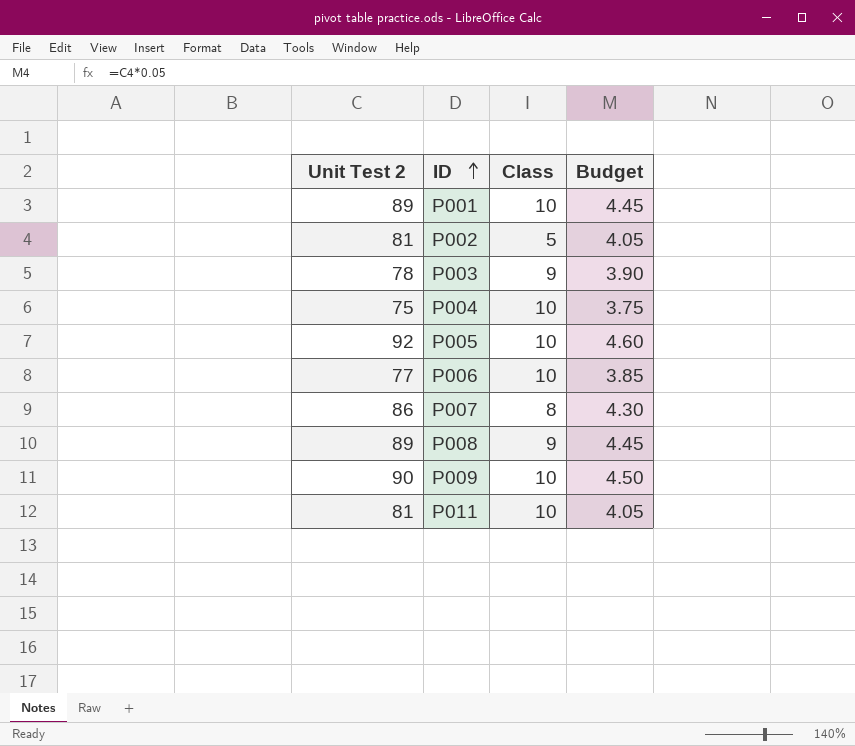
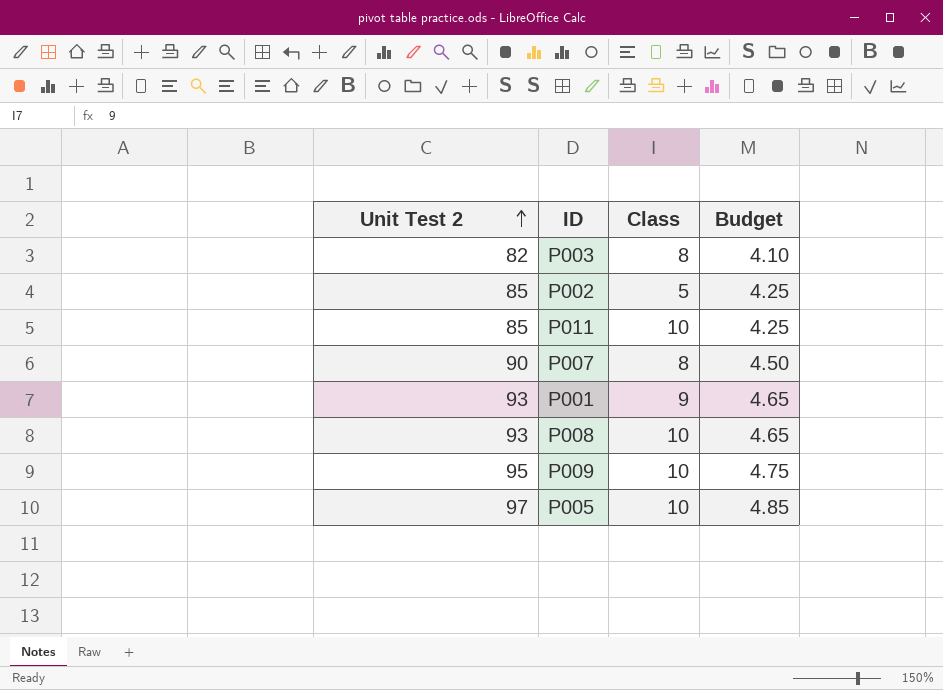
row order: ID ascending -> Unit Test 2 ascending
row P004: 75 | 10 | 3.75 -> none
row P006: 77 | 10 | 3.85 -> none
P003 | Unit Test 2: 78 -> 82
P003 | Class: 9 -> 8
P003 | Budget: 3.90 -> 4.10
P002 | Unit Test 2: 81 -> 85
P002 | Budget: 4.05 -> 4.25
P011 | Unit Test 2: 81 -> 85
P011 | Budget: 4.05 -> 4.25
P007 | Unit Test 2: 86 -> 90
P007 | Budget: 4.30 -> 4.50
P001 | Unit Test 2: 89 -> 93
P001 | Class: 10 -> 9
P001 | Budget: 4.45 -> 4.65
P008 | Unit Test 2: 89 -> 93
P008 | Class: 9 -> 10
P008 | Budget: 4.45 -> 4.65
P009 | Unit Test 2: 90 -> 95
P009 | Budget: 4.50 -> 4.75
P005 | Unit Test 2: 92 -> 97
P005 | Budget: 4.60 -> 4.85

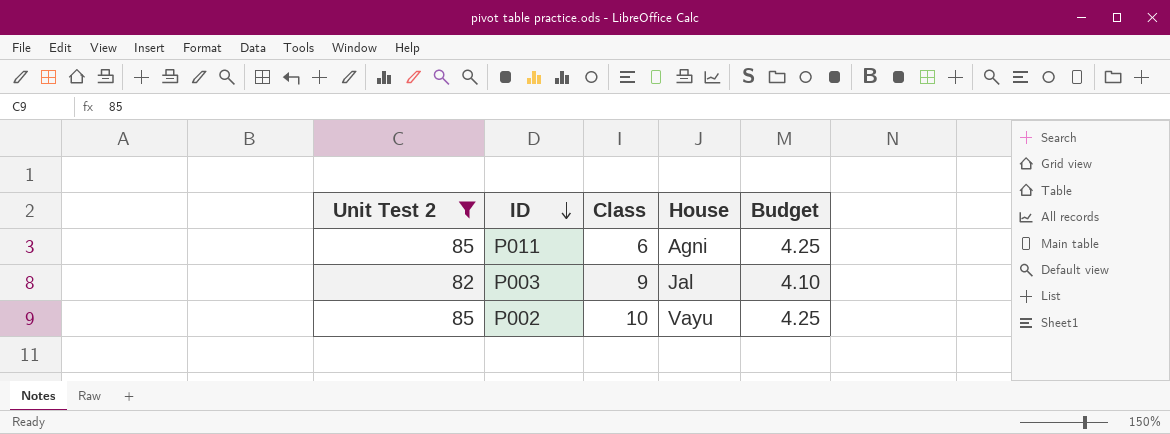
filter: none -> Unit Test 2 <= 85
row order: Unit Test 2 ascending -> ID descending
column House | position: none -> 4
P011 | Class: 10 -> 6
P003 | Class: 8 -> 9
P002 | Class: 5 -> 10

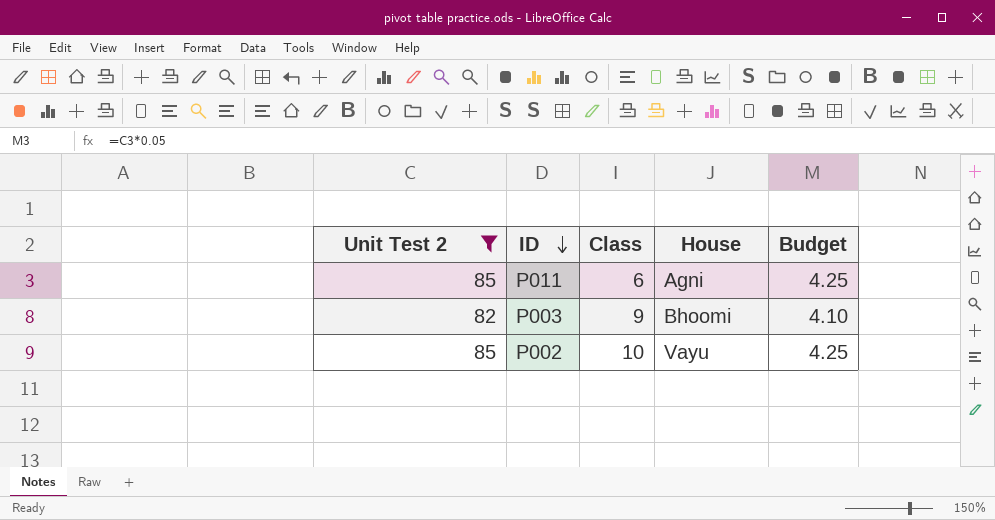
P003 | House: Jal -> Bhoomi

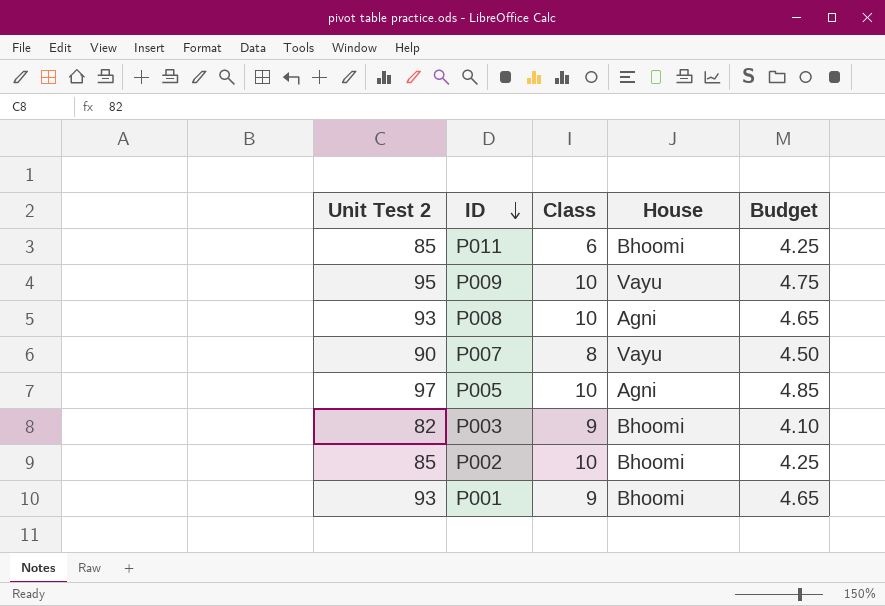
filter: Unit Test 2 <= 85 -> none
P011 | House: Agni -> Bhoomi
P002 | House: Vayu -> Bhoomi

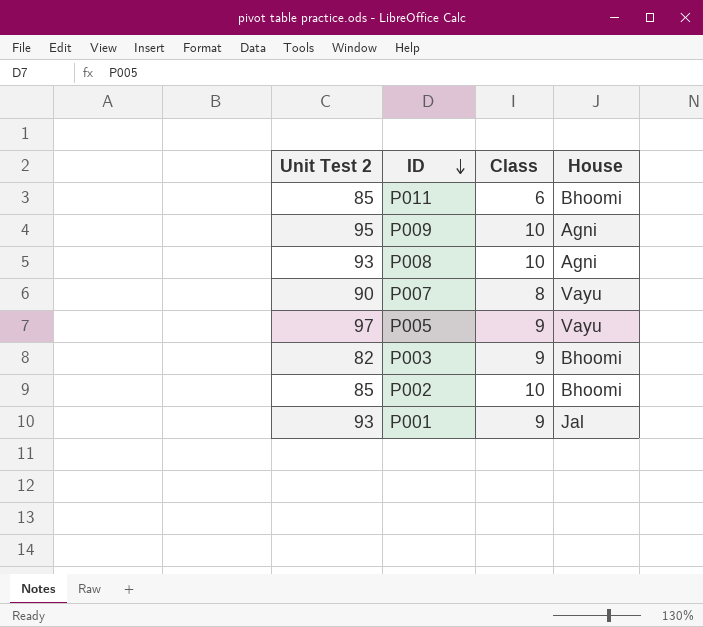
column Budget | formula: [Unit Test 2] * 0.05 -> none
P009 | House: Vayu -> Agni
P005 | Class: 10 -> 9
P005 | House: Agni -> Vayu
P001 | House: Bhoomi -> Jal

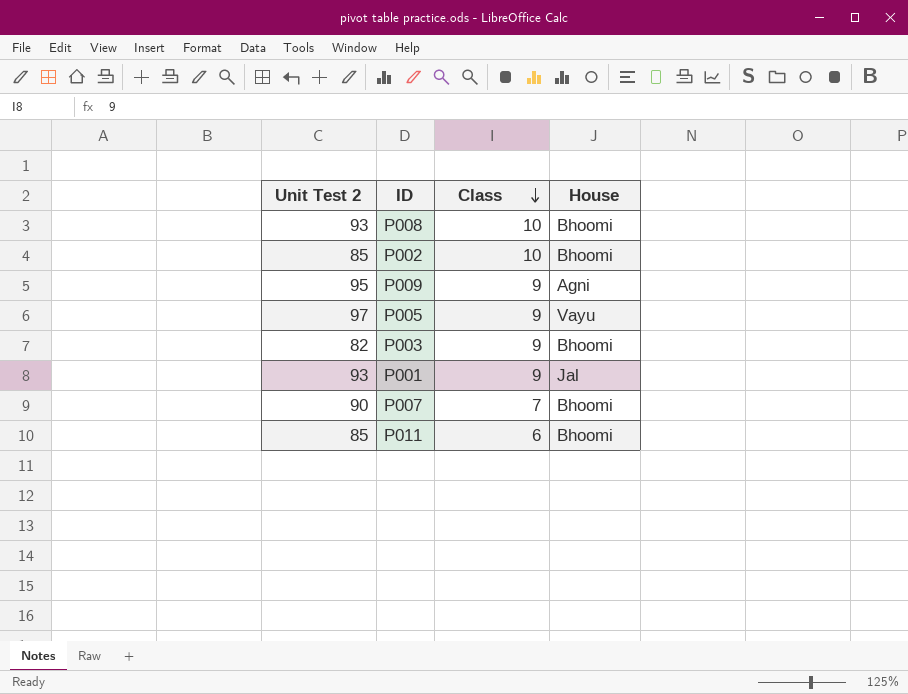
row order: ID descending -> Class descending
P008 | House: Agni -> Bhoomi
P009 | Class: 10 -> 9
P007 | Class: 8 -> 7
P007 | House: Vayu -> Bhoomi

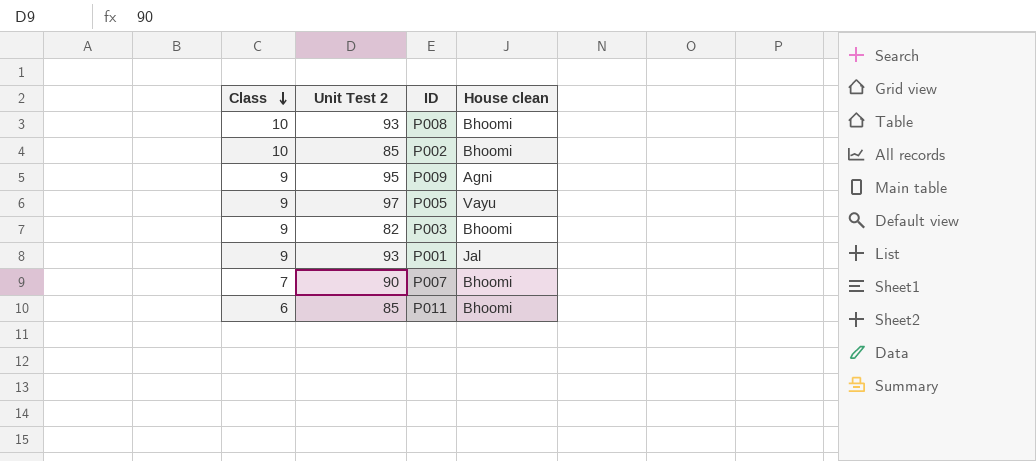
column Class | position: 3 -> 1
column name: House -> House clean

